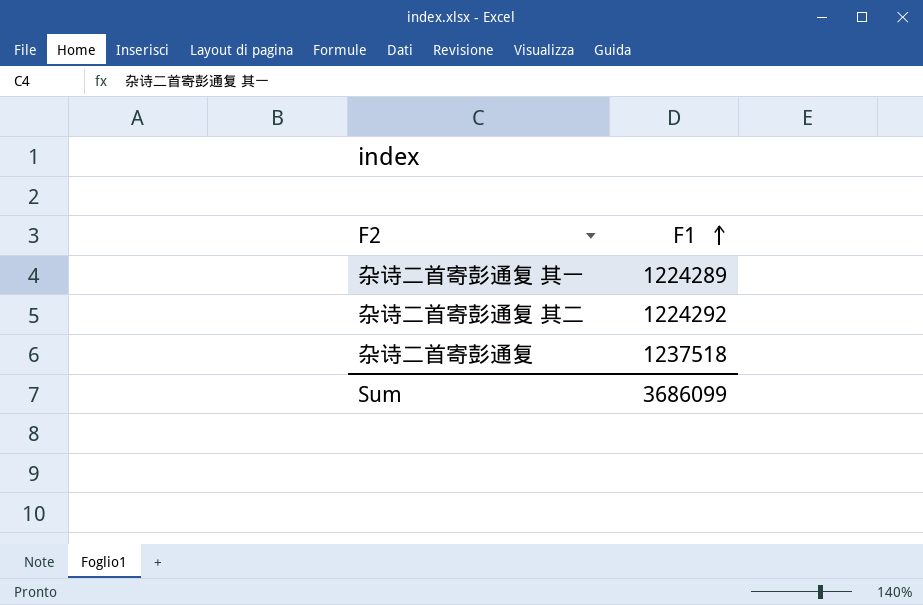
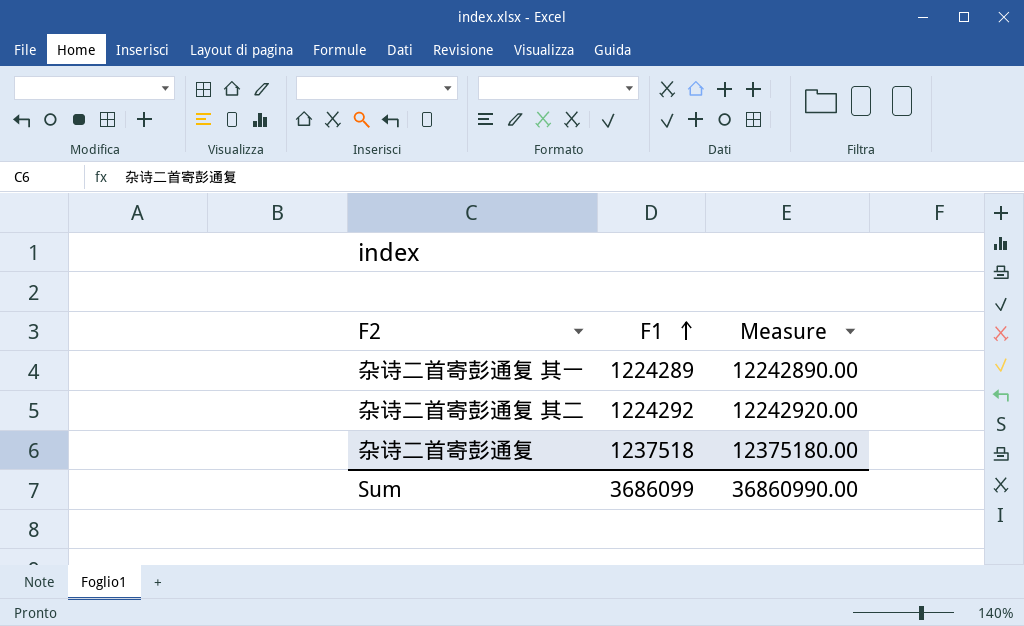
column Measure | formula: none -> [F1] * 10

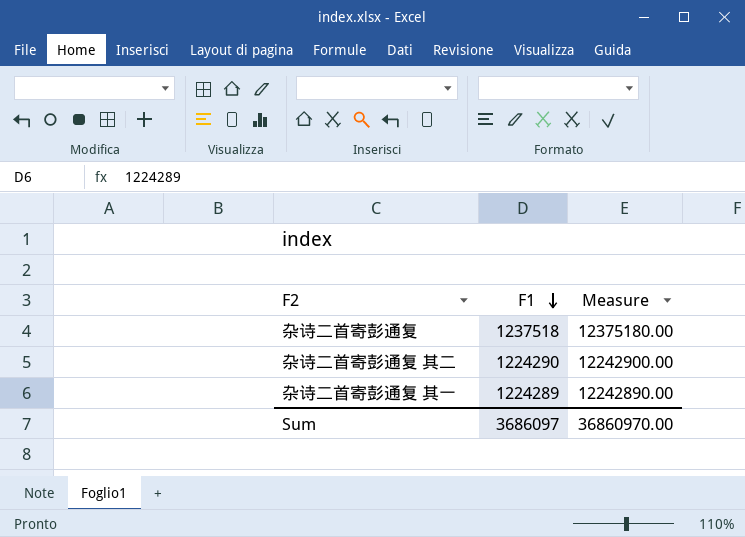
row order: F1 ascending -> F1 descending
杂诗二首寄彭通复 其二 | F1: 1224292 -> 1224290
杂诗二首寄彭通复 其二 | Measure: 12242920.00 -> 12242900.00
Sum | F1: 3686099 -> 3686097
Sum | Measure: 36860990.00 -> 36860970.00

